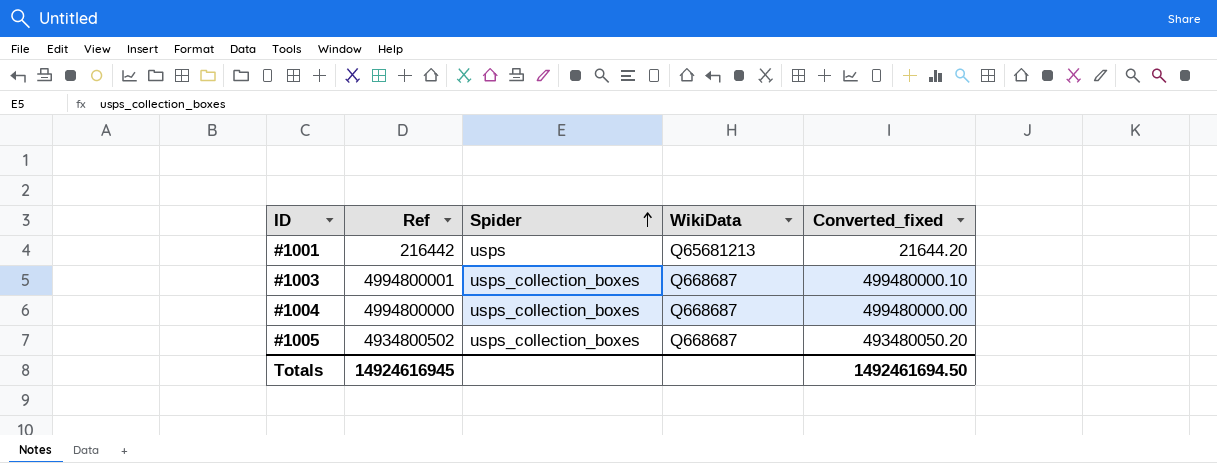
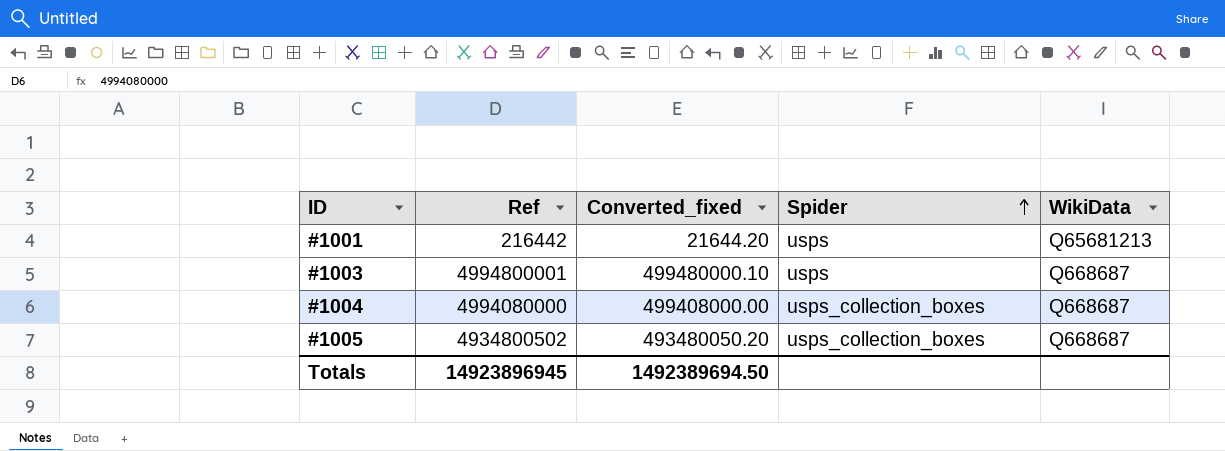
column Converted_fixed | position: 5 -> 3
#1003 | Spider: usps_collection_boxes -> usps
#1004 | Ref: 4994800000 -> 4994080000
#1004 | Converted_fixed: 499480000.00 -> 499408000.00
Totals | Ref: 14924616945 -> 14923896945
Totals | Converted_fixed: 1492461694.50 -> 1492389694.50

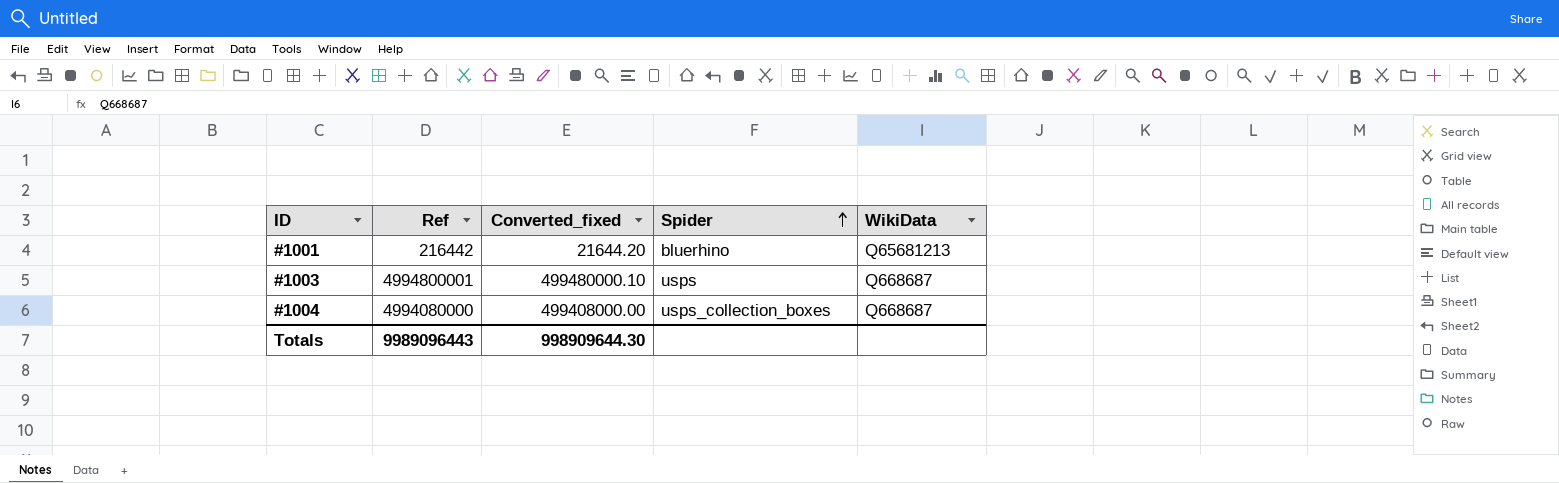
row #1005: 4934800502 | 493480050.20 | usps_collection_boxes | Q668687 -> none
#1001 | Spider: usps -> bluerhino
Totals | Ref: 14923896945 -> 9989096443
Totals | Converted_fixed: 1492389694.50 -> 998909644.30

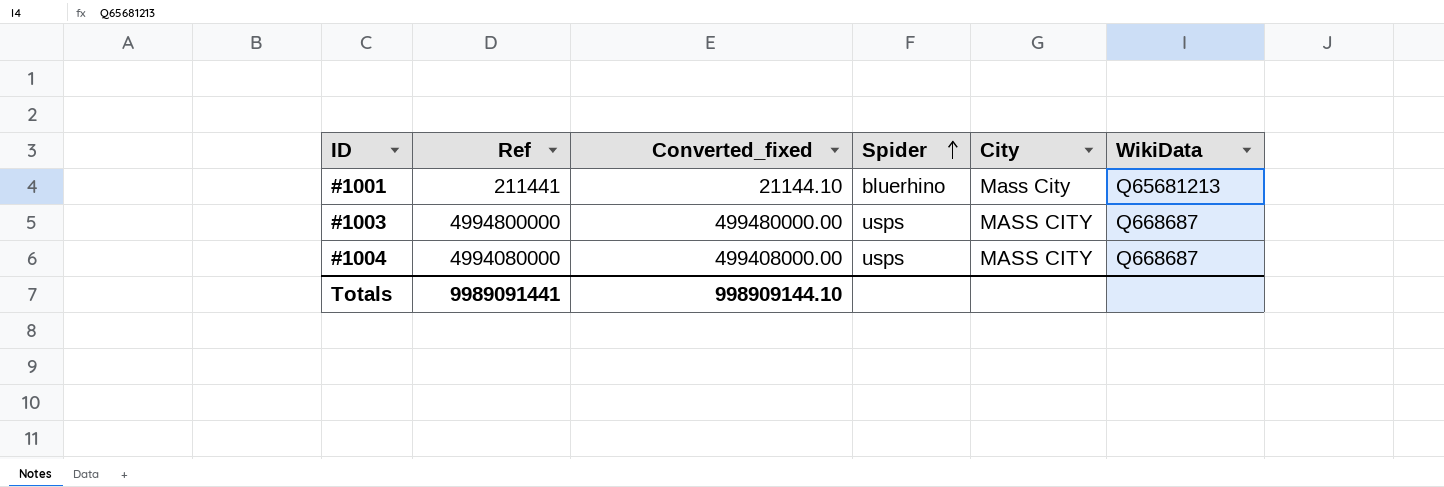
column City | position: none -> 5
#1001 | Ref: 216442 -> 211441
#1001 | Converted_fixed: 21644.20 -> 21144.10
#1003 | Ref: 4994800001 -> 4994800000
#1003 | Converted_fixed: 499480000.10 -> 499480000.00
#1004 | Spider: usps_collection_boxes -> usps
Totals | Ref: 9989096443 -> 9989091441
Totals | Converted_fixed: 998909644.30 -> 998909144.10

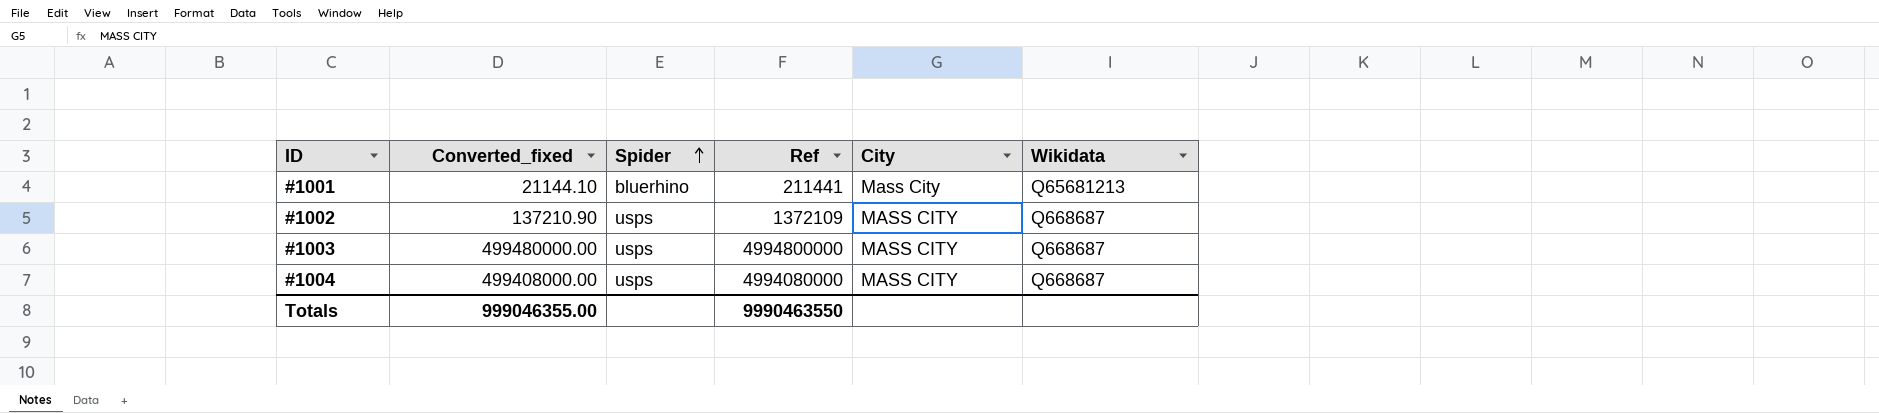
column Ref | position: 2 -> 4
column name: WikiData -> Wikidata
row #1002: none -> 137210.90 | usps | 1372109 | MASS CITY | Q668687
Totals | Converted_fixed: 998909144.10 -> 999046355.00
Totals | Ref: 9989091441 -> 9990463550

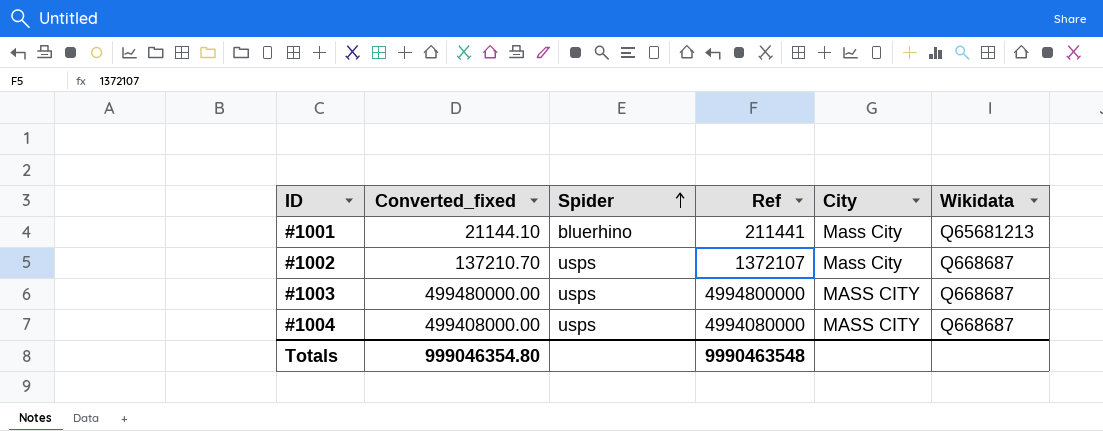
#1002 | Converted_fixed: 137210.90 -> 137210.70
#1002 | Ref: 1372109 -> 1372107
#1002 | City: MASS CITY -> Mass City
Totals | Converted_fixed: 999046355.00 -> 999046354.80
Totals | Ref: 9990463550 -> 9990463548

